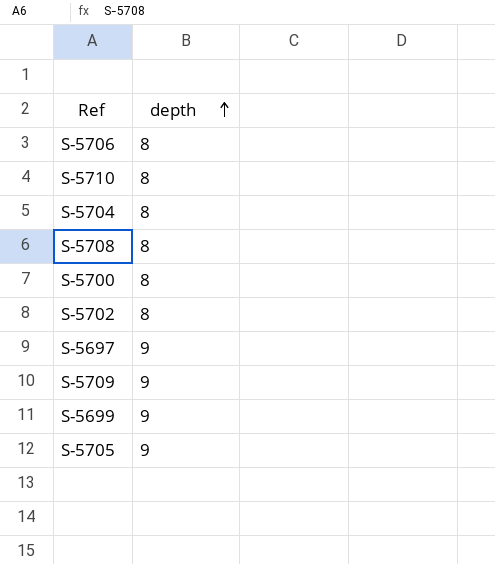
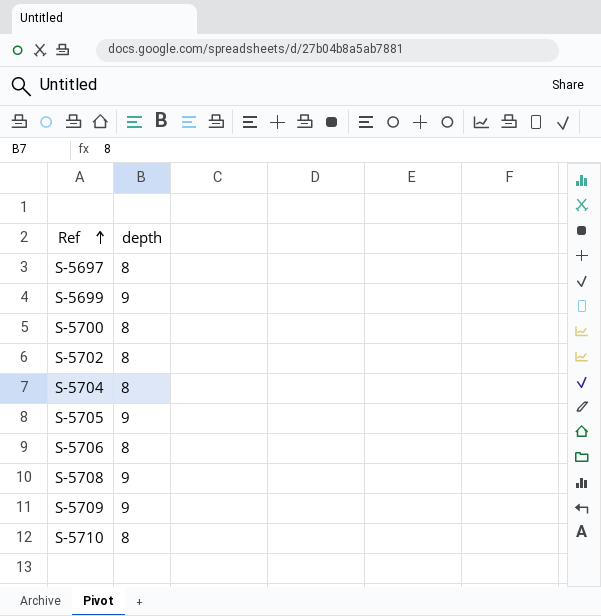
row order: depth ascending -> Ref ascending
S-5697 | depth: 9 -> 8
S-5708 | depth: 8 -> 9

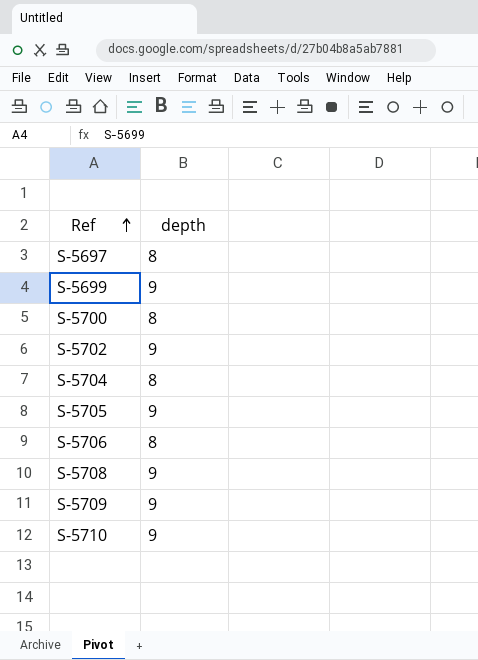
S-5702 | depth: 8 -> 9
S-5710 | depth: 8 -> 9

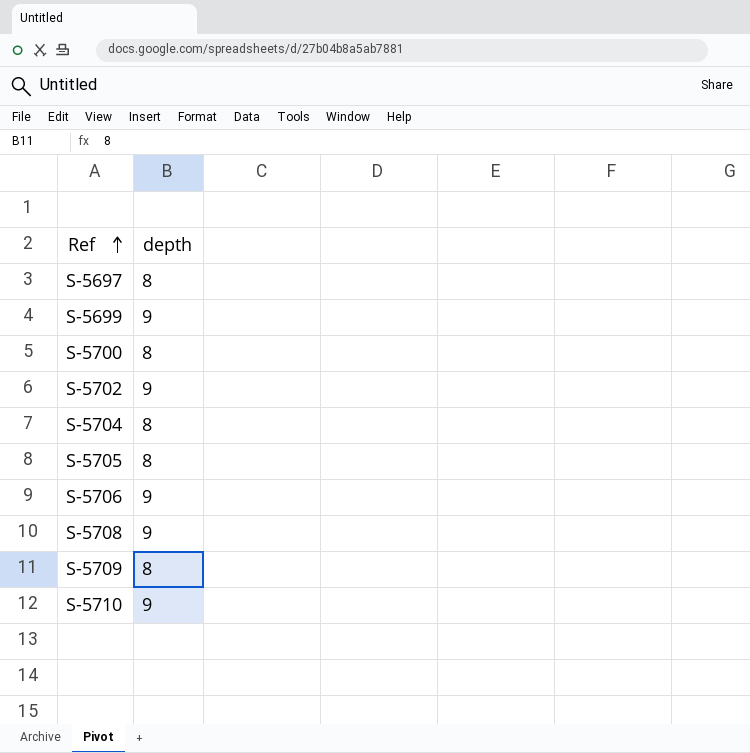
S-5705 | depth: 9 -> 8
S-5706 | depth: 8 -> 9
S-5709 | depth: 9 -> 8

